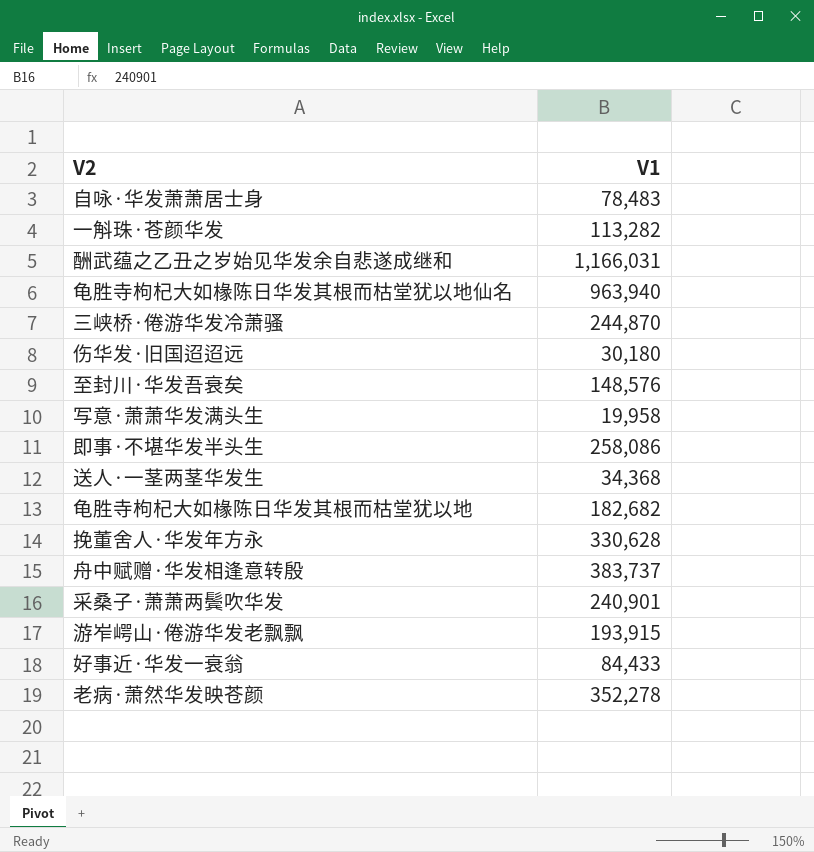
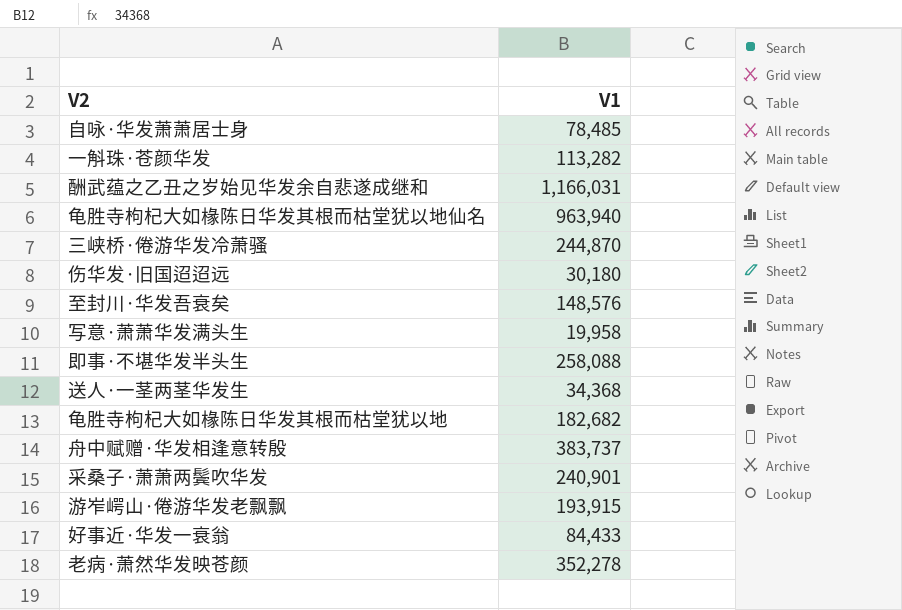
row 挽董舍人·华发年方永: 330,628 -> none
自咏·华发萧萧居士身 | V1: 78,483 -> 78,485
即事·不堪华发半头生 | V1: 258,086 -> 258,088

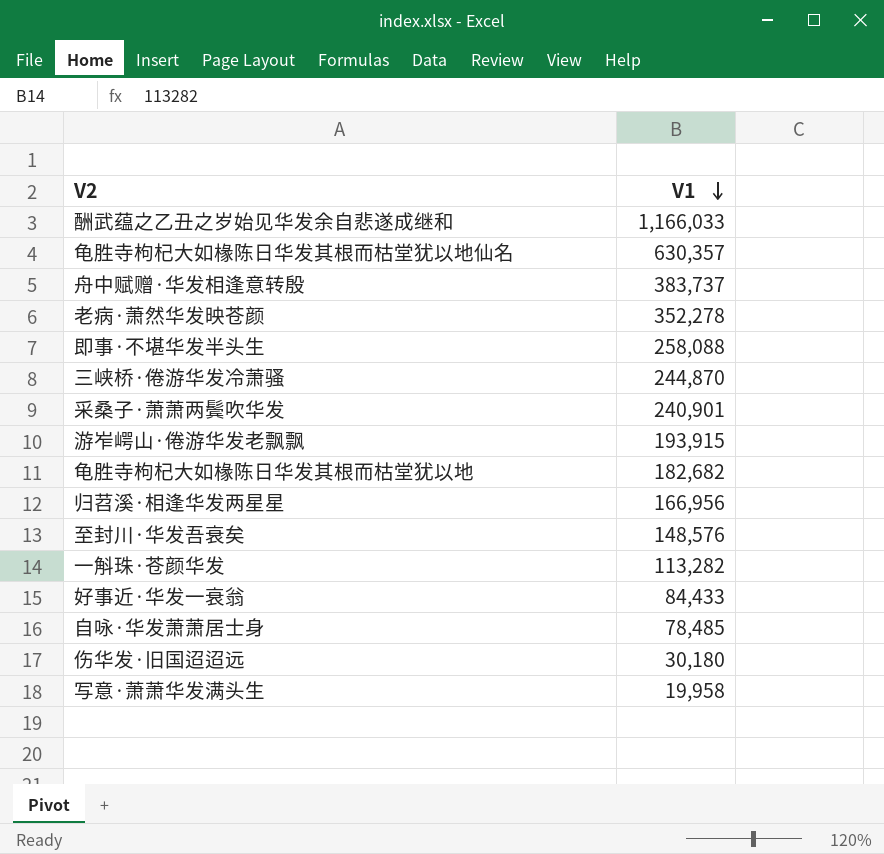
row order: none -> V1 descending
row 送人·一茎两茎华发生: 34,368 -> none
酬武蕴之乙丑之岁始见华发余自悲遂成继和 | V1: 1,166,031 -> 1,166,033
龟胜寺枸杞大如椽陈日华发其根而枯堂犹以地仙名 | V1: 963,940 -> 630,357
row 归苕溪·相逢华发两星星: none -> 166,956

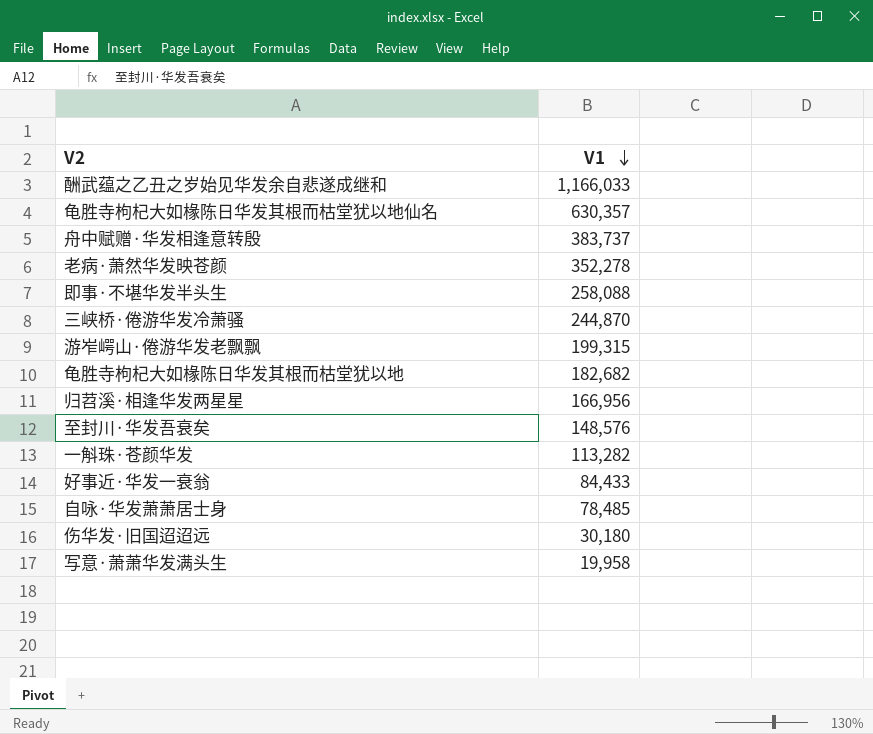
row 采桑子·萧萧两鬓吹华发: 240,901 -> none
游岝崿山·倦游华发老飘飘 | V1: 193,915 -> 199,315

